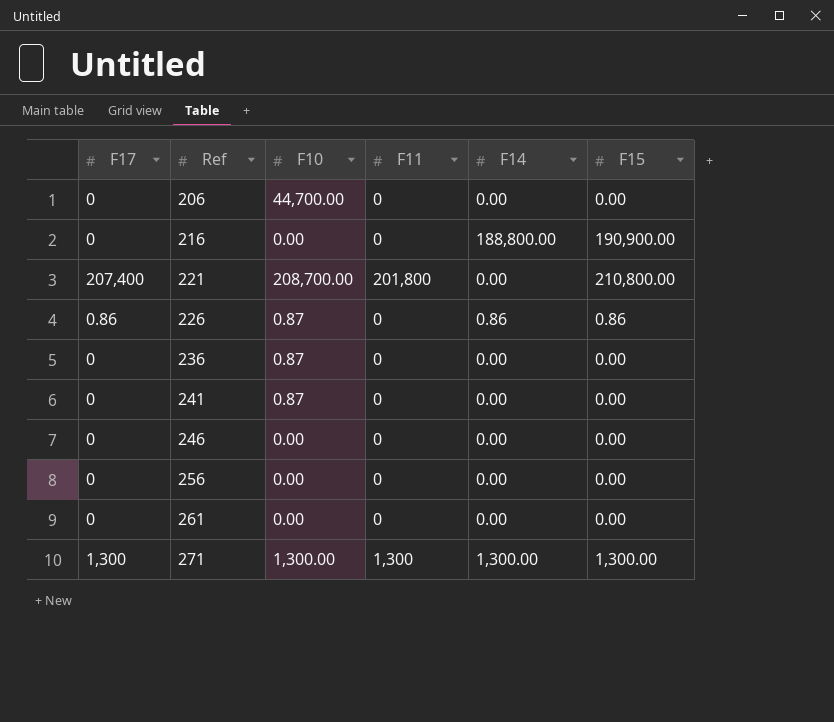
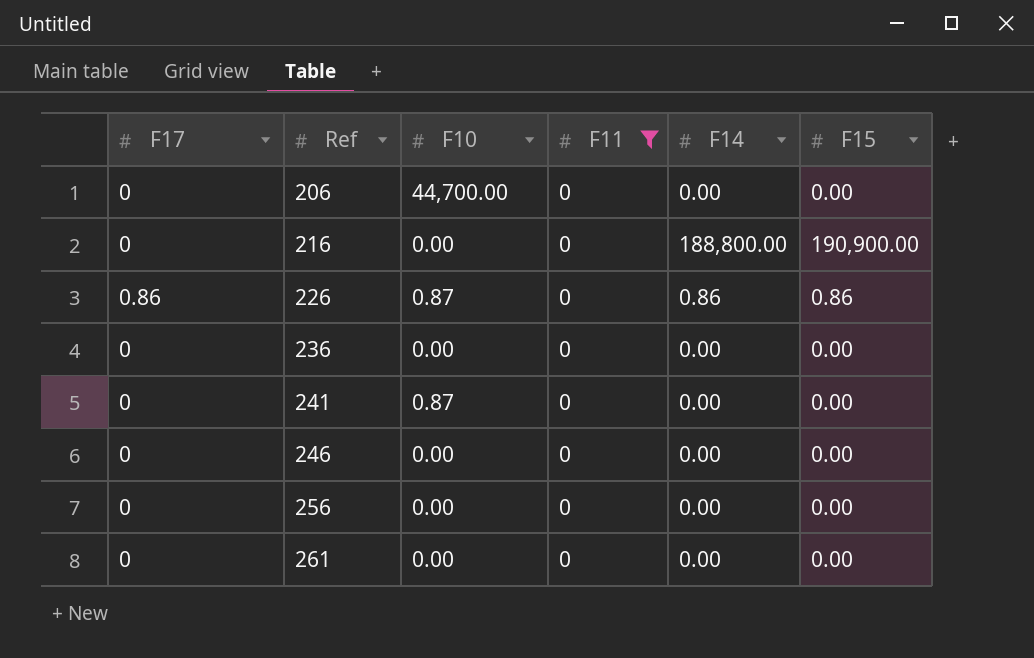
filter: none -> F11 = 0
236 | F10: 0.87 -> 0.00

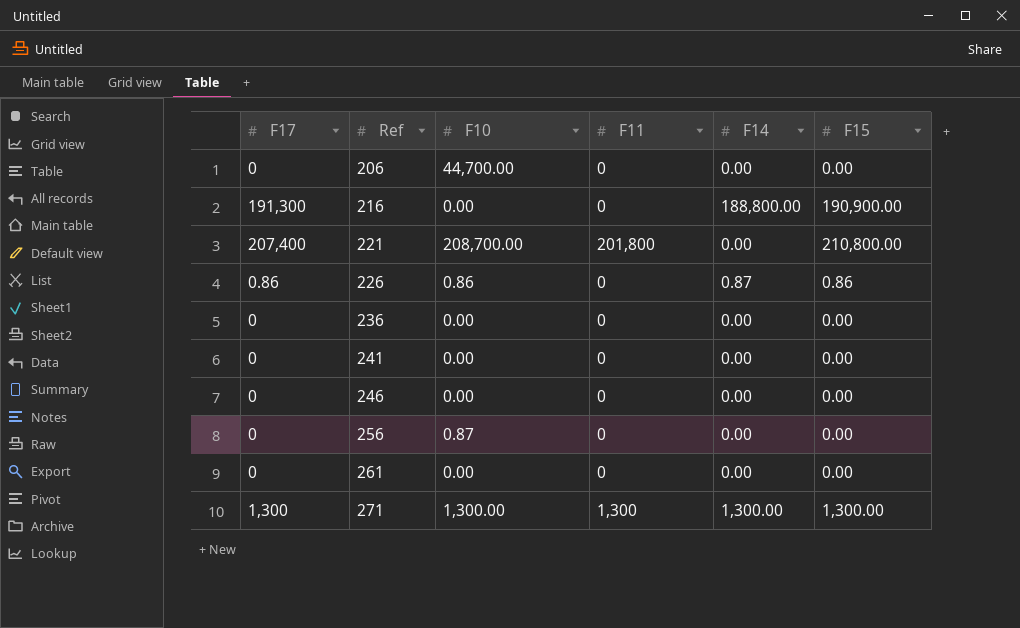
filter: F11 = 0 -> none
216 | F17: 0 -> 191,300
226 | F10: 0.87 -> 0.86
226 | F14: 0.86 -> 0.87
241 | F10: 0.87 -> 0.00
256 | F10: 0.00 -> 0.87

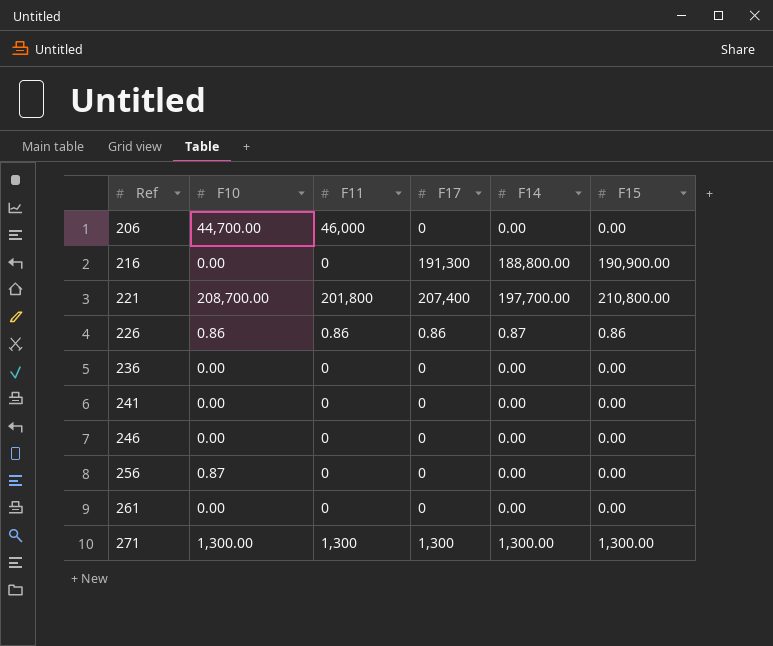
column F17 | position: 1 -> 4
206 | F11: 0 -> 46,000
221 | F14: 0.00 -> 197,700.00
226 | F11: 0 -> 0.86

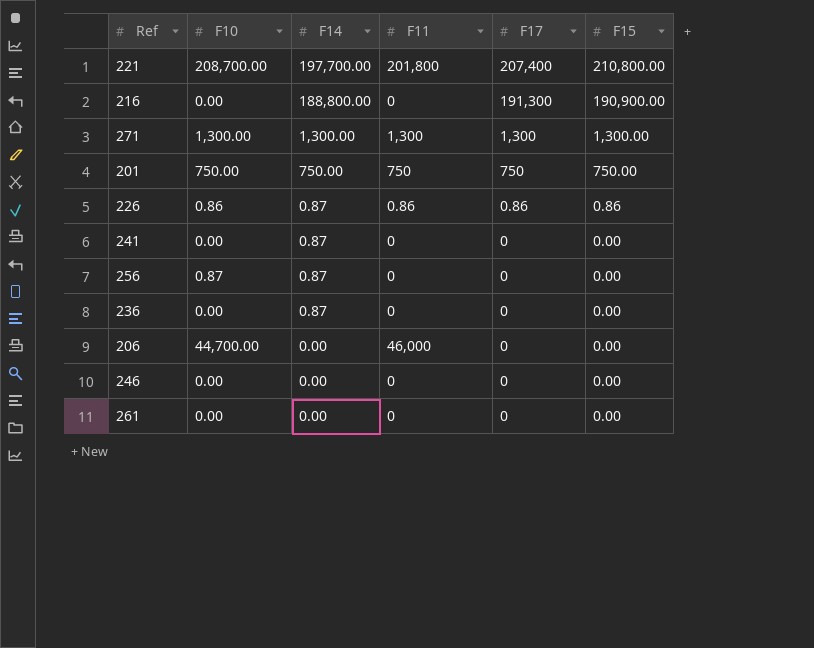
row order: Ref ascending -> F14 descending
column F14 | position: 5 -> 3
row 201: none -> 750.00 | 750.00 | 750 | 750 | 750.00
241 | F14: 0.00 -> 0.87
256 | F14: 0.00 -> 0.87
236 | F14: 0.00 -> 0.87

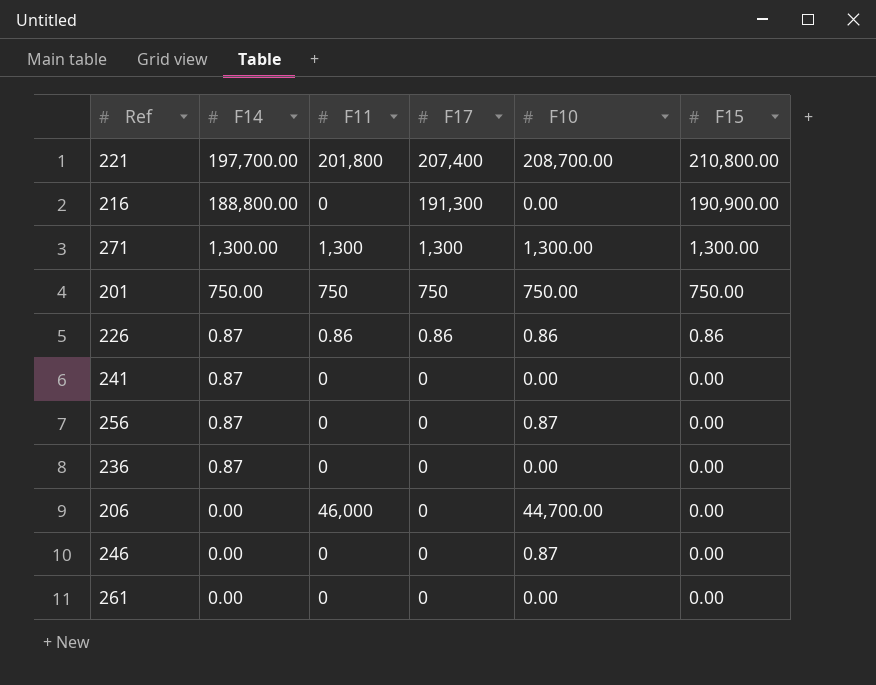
column F10 | position: 2 -> 5
246 | F10: 0.00 -> 0.87

